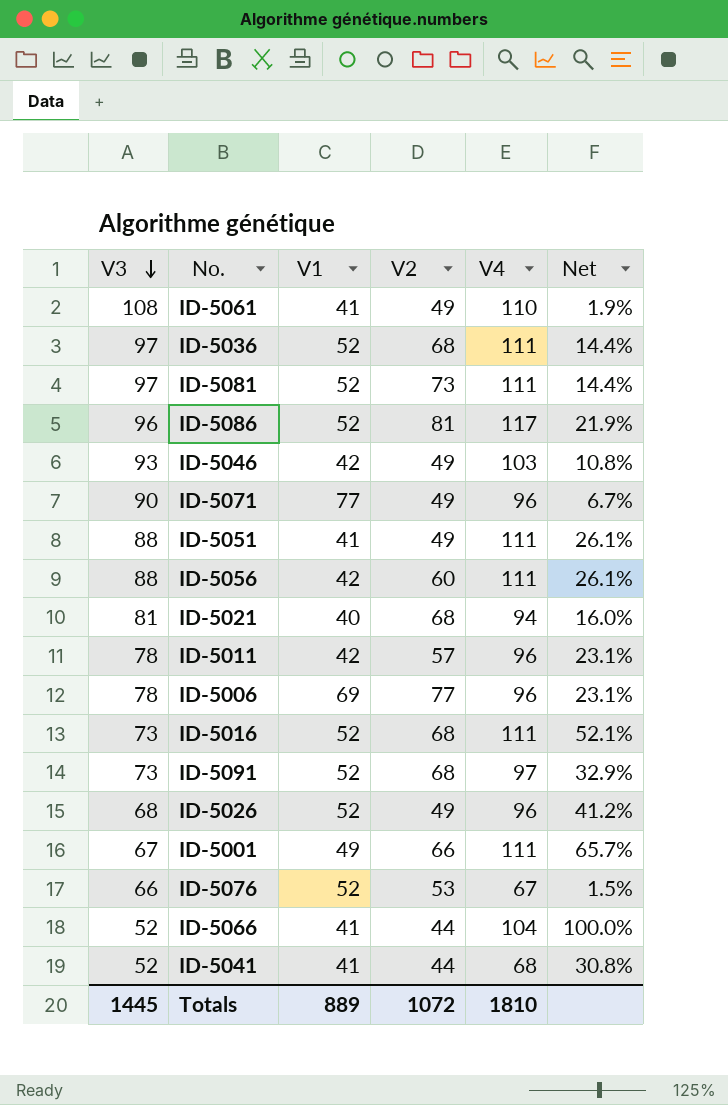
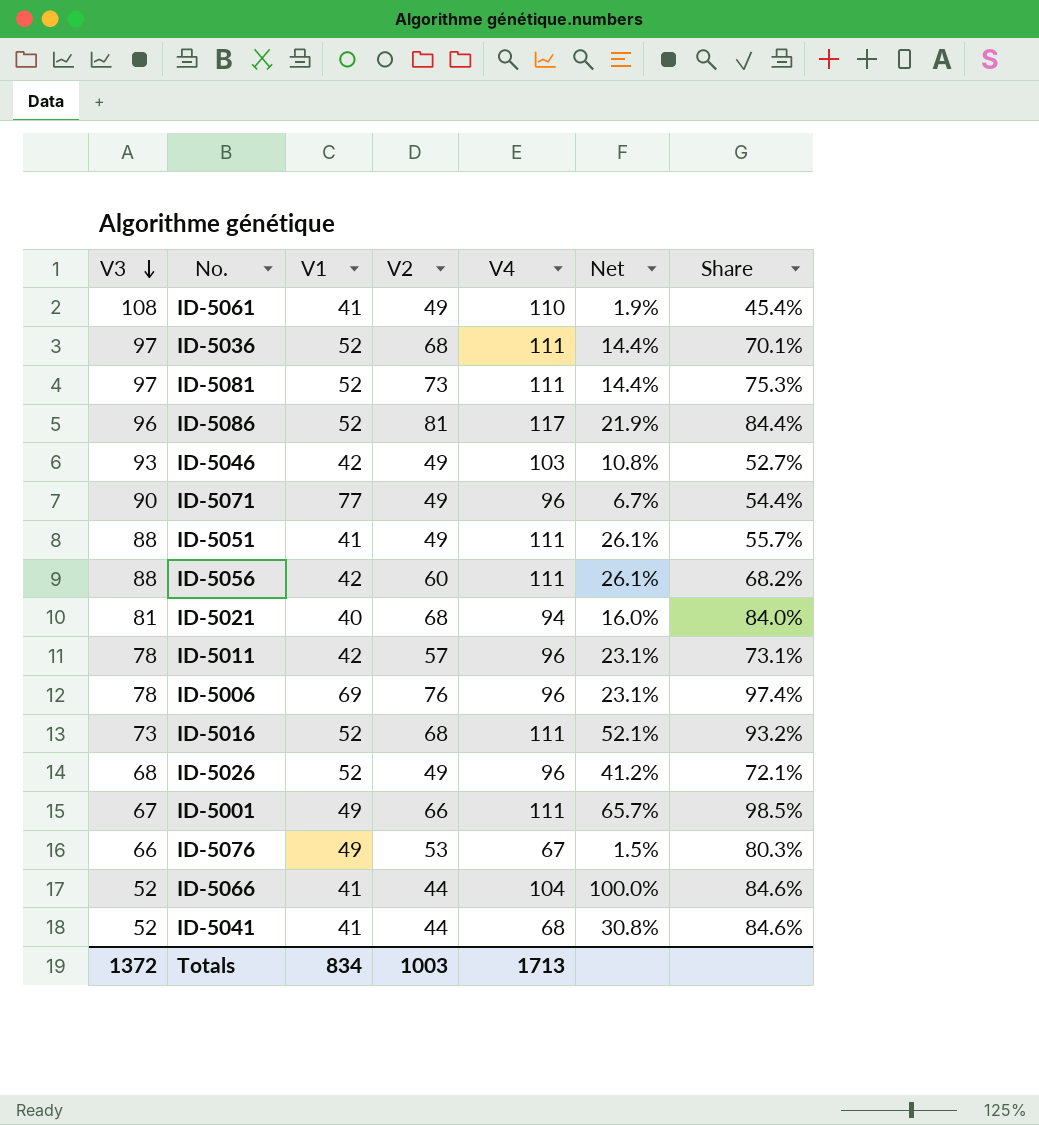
column Share | formula: none -> [V2] / [V3]
row ID-5091: 73 | 52 | 68 | 97 | 32.9% -> none
ID-5006 | V2: 77 -> 76
ID-5076 | V1: 52 -> 49
Totals | V3: 1445 -> 1372
Totals | V1: 889 -> 834
Totals | V2: 1072 -> 1003
Totals | V4: 1810 -> 1713

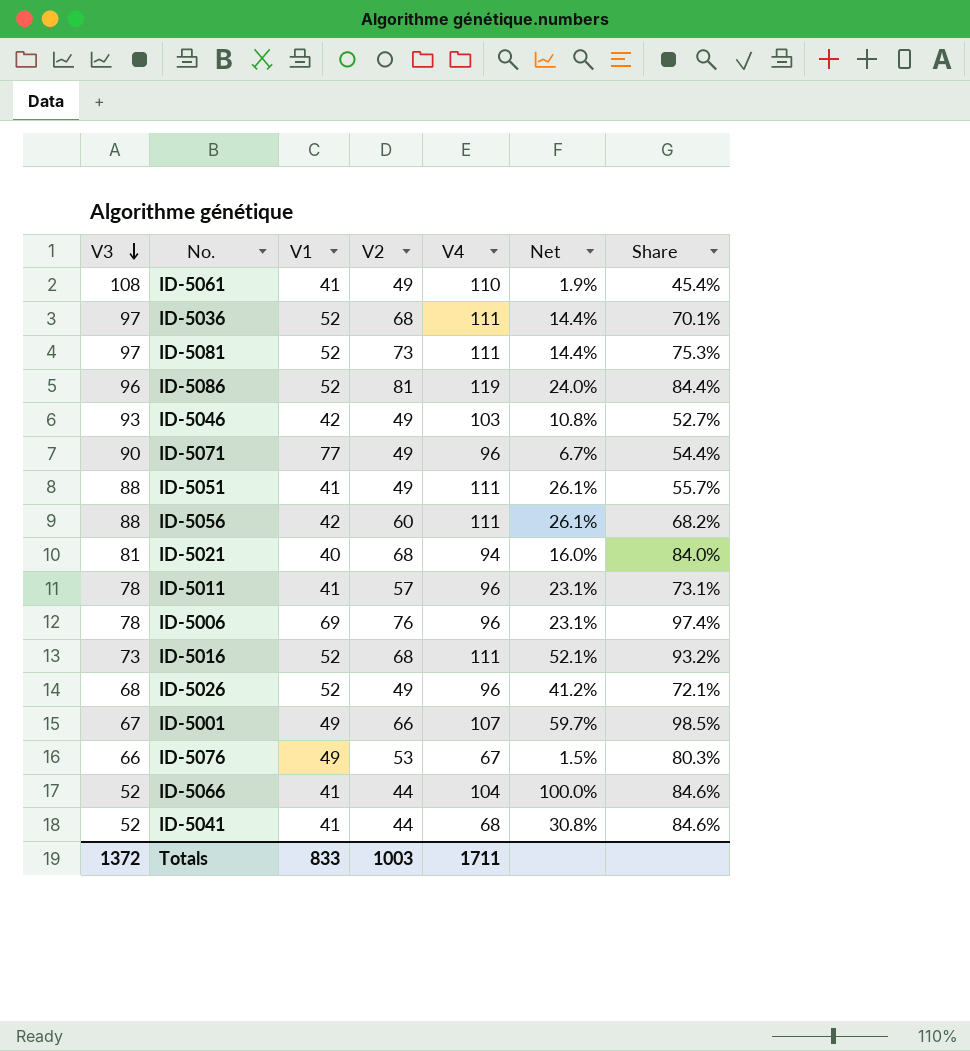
ID-5086 | V4: 117 -> 119
ID-5086 | Net: 21.9% -> 24.0%
ID-5011 | V1: 42 -> 41
ID-5001 | V4: 111 -> 107
ID-5001 | Net: 65.7% -> 59.7%
Totals | V1: 834 -> 833
Totals | V4: 1713 -> 1711

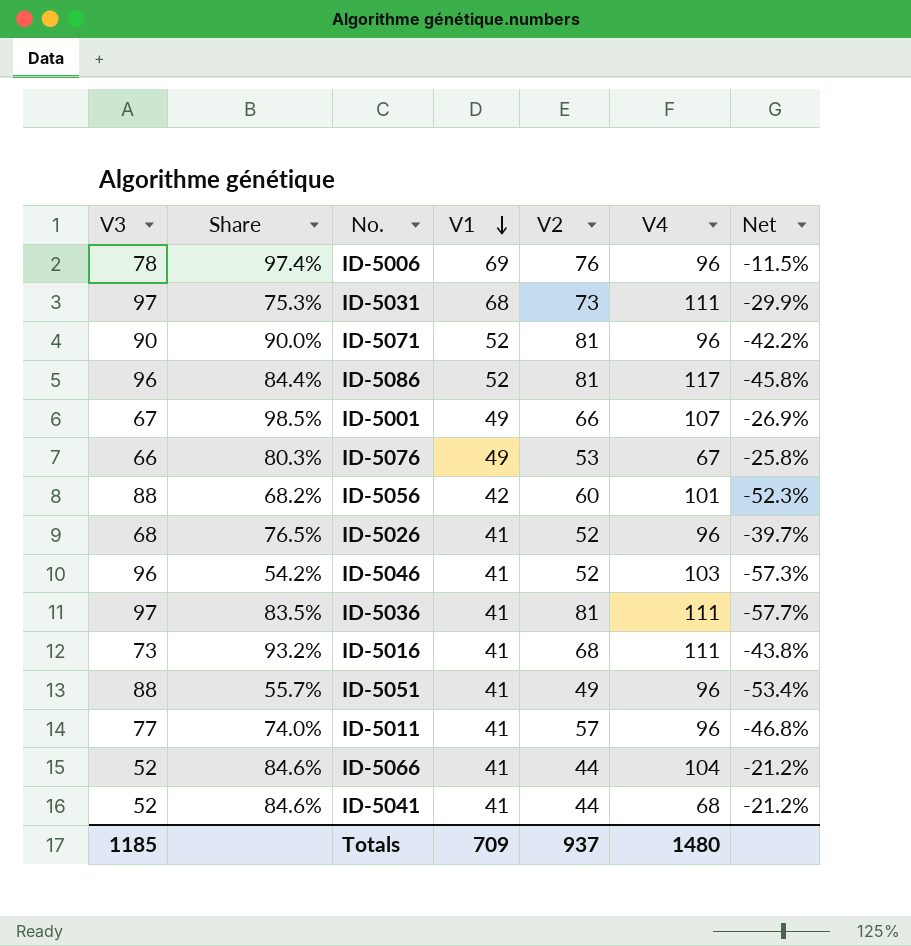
row order: V3 descending -> V1 descending
column Share | position: 7 -> 2
column Net | formula: ([V4] - [V3]) / [V3] -> ([V1] - [V3]) / [V3]
row ID-5061: 108 | 41 | 49 | 110 | 1.9% | 45.4% -> none
row ID-5081: 97 | 52 | 73 | 111 | 14.4% | 75.3% -> none
row ID-5021: 81 | 40 | 68 | 94 | 16.0% | 84.0% -> none
row ID-5031: none -> 97 | 75.3% | 68 | 73 | 111 | -29.9%
ID-5071 | Share: 54.4% -> 90.0%
ID-5071 | V1: 77 -> 52
ID-5071 | V2: 49 -> 81
ID-5086 | V4: 119 -> 117
ID-5056 | V4: 111 -> 101
ID-5026 | Share: 72.1% -> 76.5%
ID-5026 | V1: 52 -> 41
ID-5026 | V2: 49 -> 52
ID-5046 | V3: 93 -> 96
ID-5046 | Share: 52.7% -> 54.2%
ID-5046 | V1: 42 -> 41
ID-5046 | V2: 49 -> 52
ID-5036 | Share: 70.1% -> 83.5%
ID-5036 | V1: 52 -> 41
ID-5036 | V2: 68 -> 81
ID-5016 | V1: 52 -> 41
ID-5051 | V4: 111 -> 96
ID-5011 | V3: 78 -> 77
ID-5011 | Share: 73.1% -> 74.0%
Totals | V3: 1372 -> 1185
Totals | V1: 833 -> 709
Totals | V2: 1003 -> 937
Totals | V4: 1711 -> 1480

